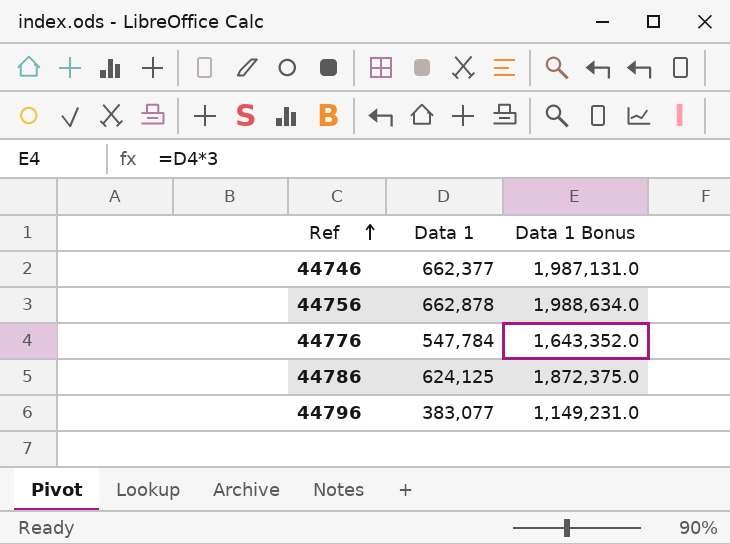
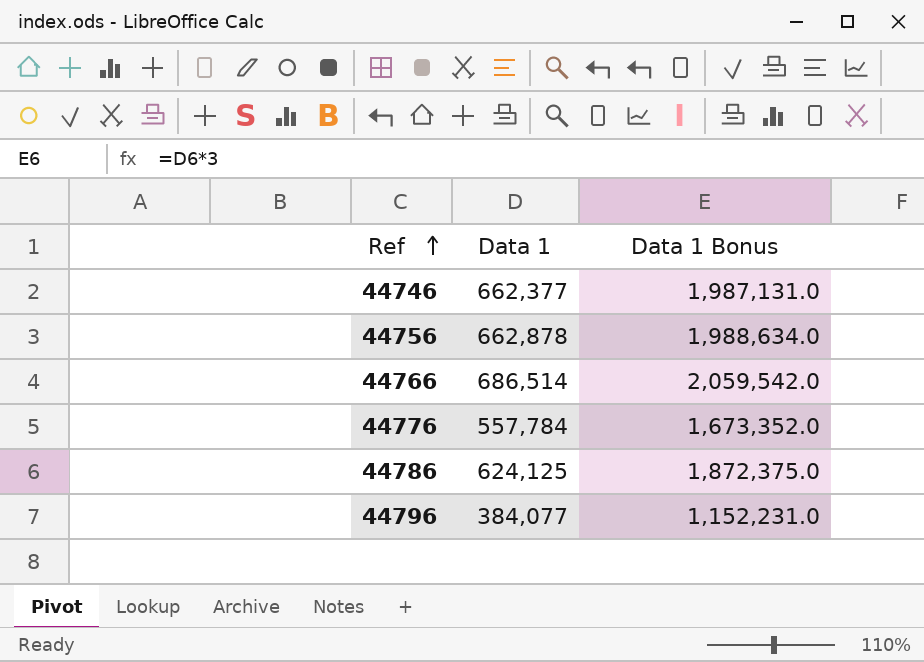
row 44766: none -> 686,514 | 2,059,542.0
44776 | Data 1: 547,784 -> 557,784
44776 | Data 1 Bonus: 1,643,352.0 -> 1,673,352.0
44796 | Data 1: 383,077 -> 384,077
44796 | Data 1 Bonus: 1,149,231.0 -> 1,152,231.0

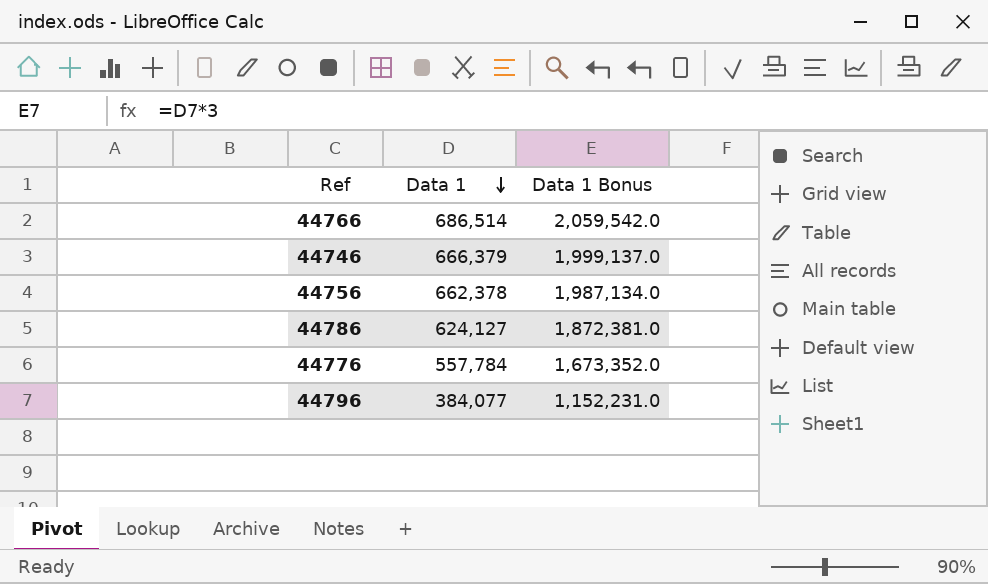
row order: Ref ascending -> Data 1 descending
44746 | Data 1: 662,377 -> 666,379
44746 | Data 1 Bonus: 1,987,131.0 -> 1,999,137.0
44756 | Data 1: 662,878 -> 662,378
44756 | Data 1 Bonus: 1,988,634.0 -> 1,987,134.0
44786 | Data 1: 624,125 -> 624,127
44786 | Data 1 Bonus: 1,872,375.0 -> 1,872,381.0

